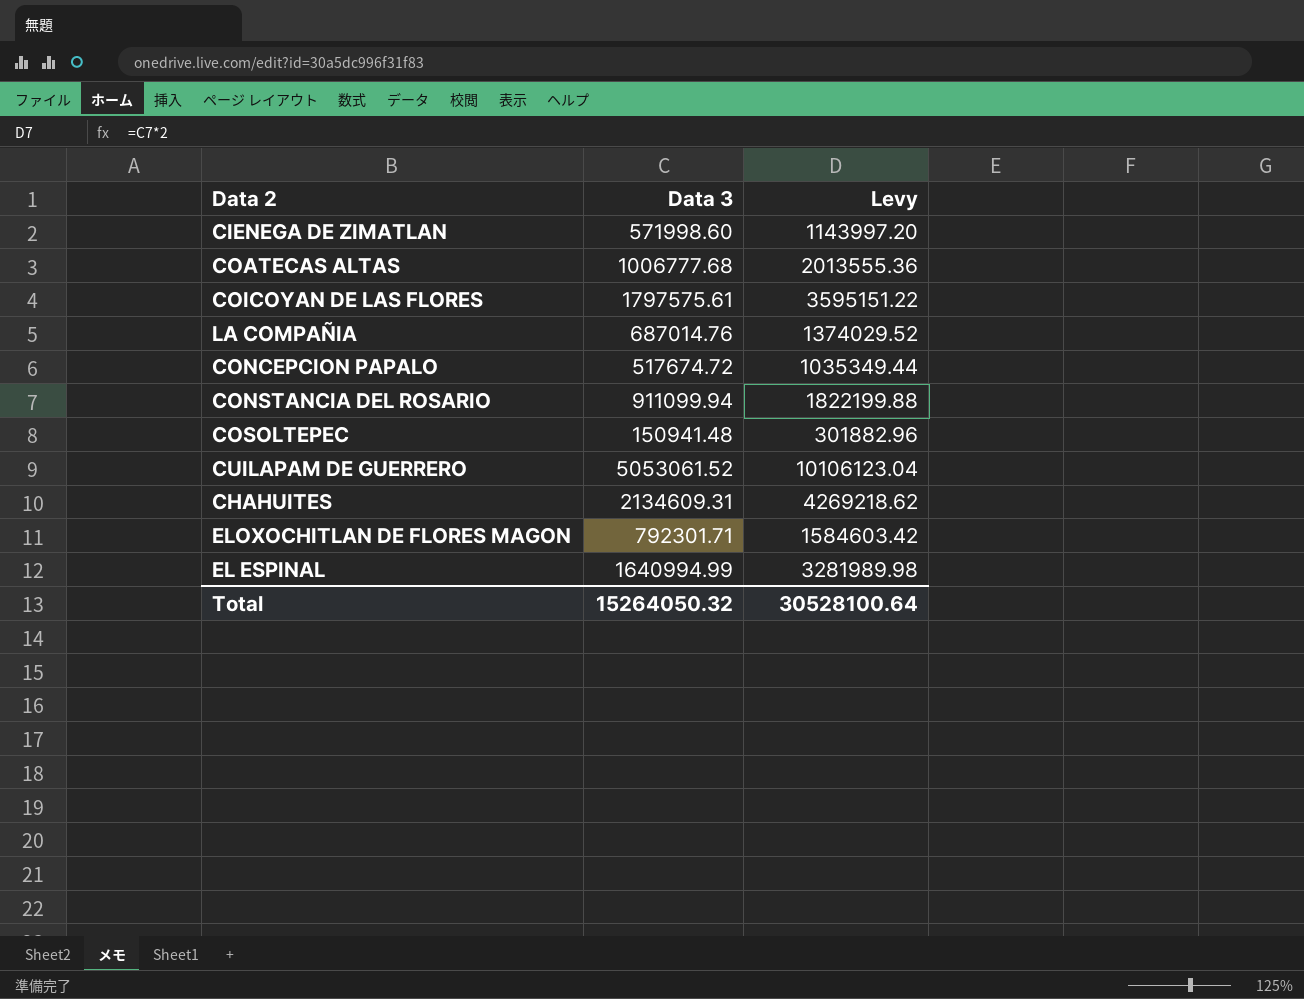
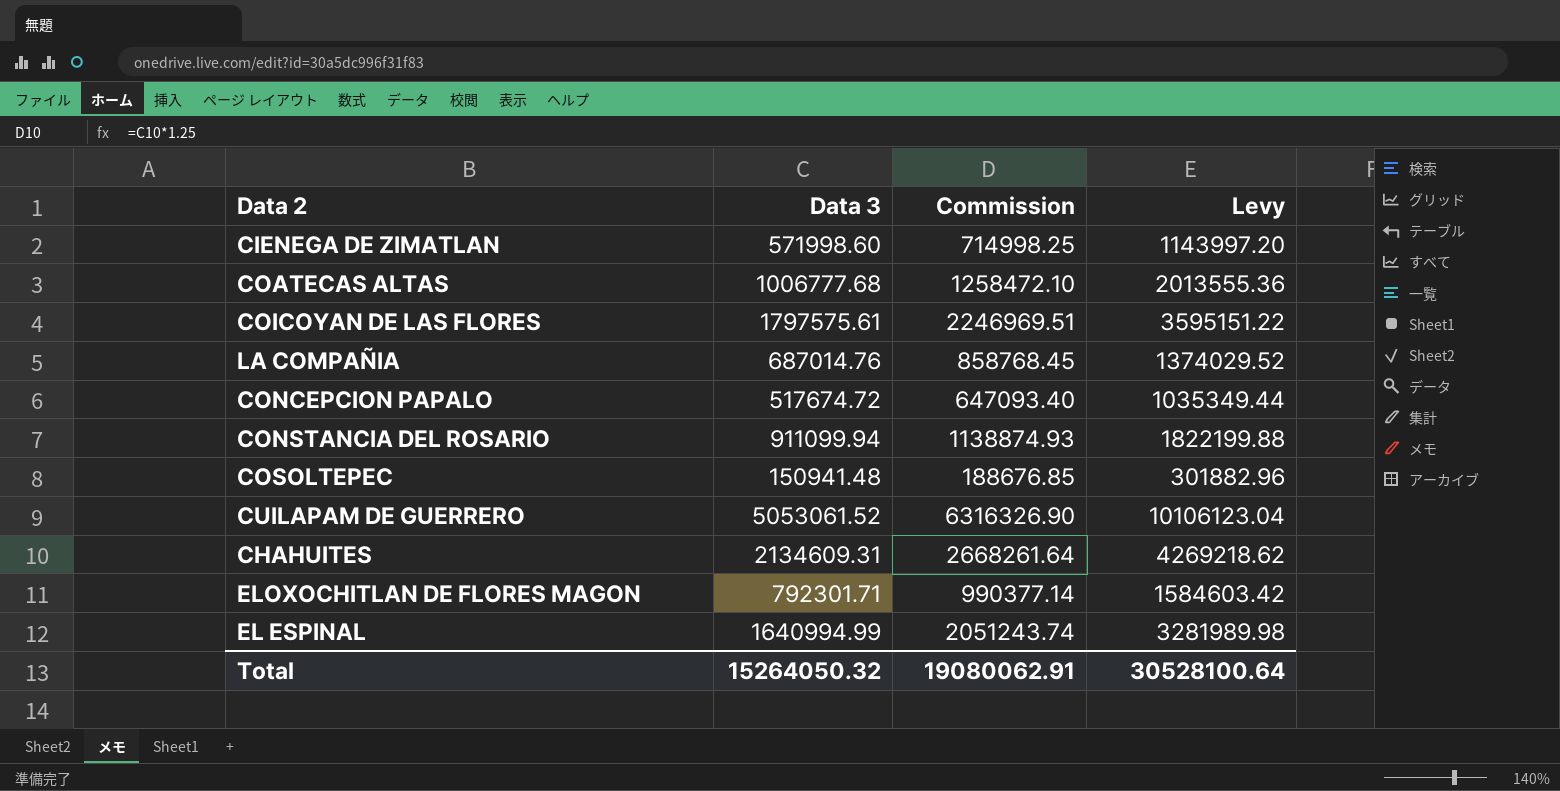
column Commission | formula: none -> [Data 3] * 1.25

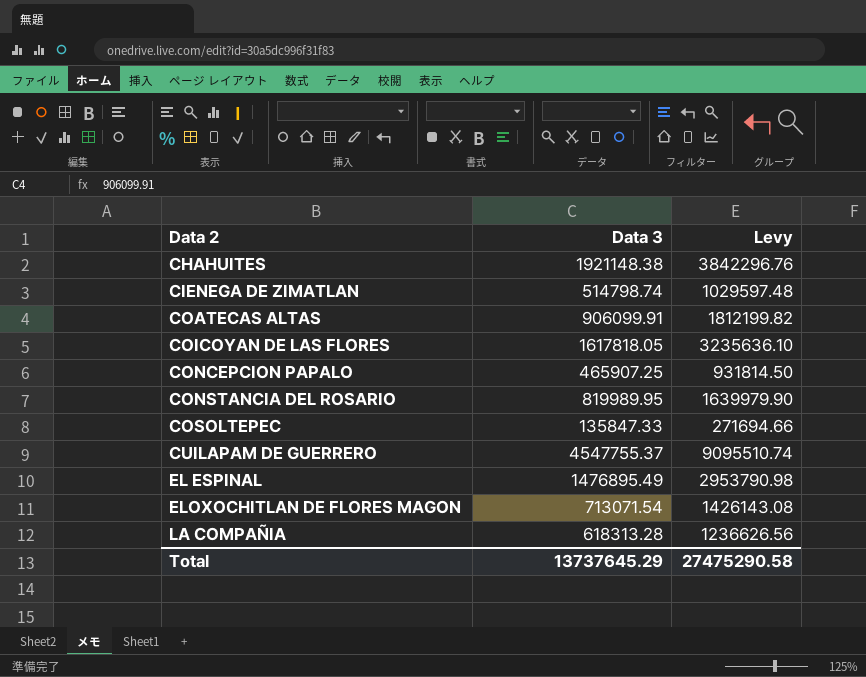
row order: none -> Data 2 ascending
column Commission | formula: [Data 3] * 1.25 -> none
CHAHUITES | Data 3: 2134609.31 -> 1921148.38
CHAHUITES | Levy: 4269218.62 -> 3842296.76
CIENEGA DE ZIMATLAN | Data 3: 571998.60 -> 514798.74
CIENEGA DE ZIMATLAN | Levy: 1143997.20 -> 1029597.48
COATECAS ALTAS | Data 3: 1006777.68 -> 906099.91
COATECAS ALTAS | Levy: 2013555.36 -> 1812199.82
COICOYAN DE LAS FLORES | Data 3: 1797575.61 -> 1617818.05
COICOYAN DE LAS FLORES | Levy: 3595151.22 -> 3235636.10
CONCEPCION PAPALO | Data 3: 517674.72 -> 465907.25
CONCEPCION PAPALO | Levy: 1035349.44 -> 931814.50
CONSTANCIA DEL ROSARIO | Data 3: 911099.94 -> 819989.95
CONSTANCIA DEL ROSARIO | Levy: 1822199.88 -> 1639979.90
COSOLTEPEC | Data 3: 150941.48 -> 135847.33
COSOLTEPEC | Levy: 301882.96 -> 271694.66
CUILAPAM DE GUERRERO | Data 3: 5053061.52 -> 4547755.37
CUILAPAM DE GUERRERO | Levy: 10106123.04 -> 9095510.74
EL ESPINAL | Data 3: 1640994.99 -> 1476895.49
EL ESPINAL | Levy: 3281989.98 -> 2953790.98
ELOXOCHITLAN DE FLORES MAGON | Data 3: 792301.71 -> 713071.54
ELOXOCHITLAN DE FLORES MAGON | Levy: 1584603.42 -> 1426143.08
LA COMPAÑIA | Data 3: 687014.76 -> 618313.28
LA COMPAÑIA | Levy: 1374029.52 -> 1236626.56
Total | Data 3: 15264050.32 -> 13737645.29
Total | Levy: 30528100.64 -> 27475290.58

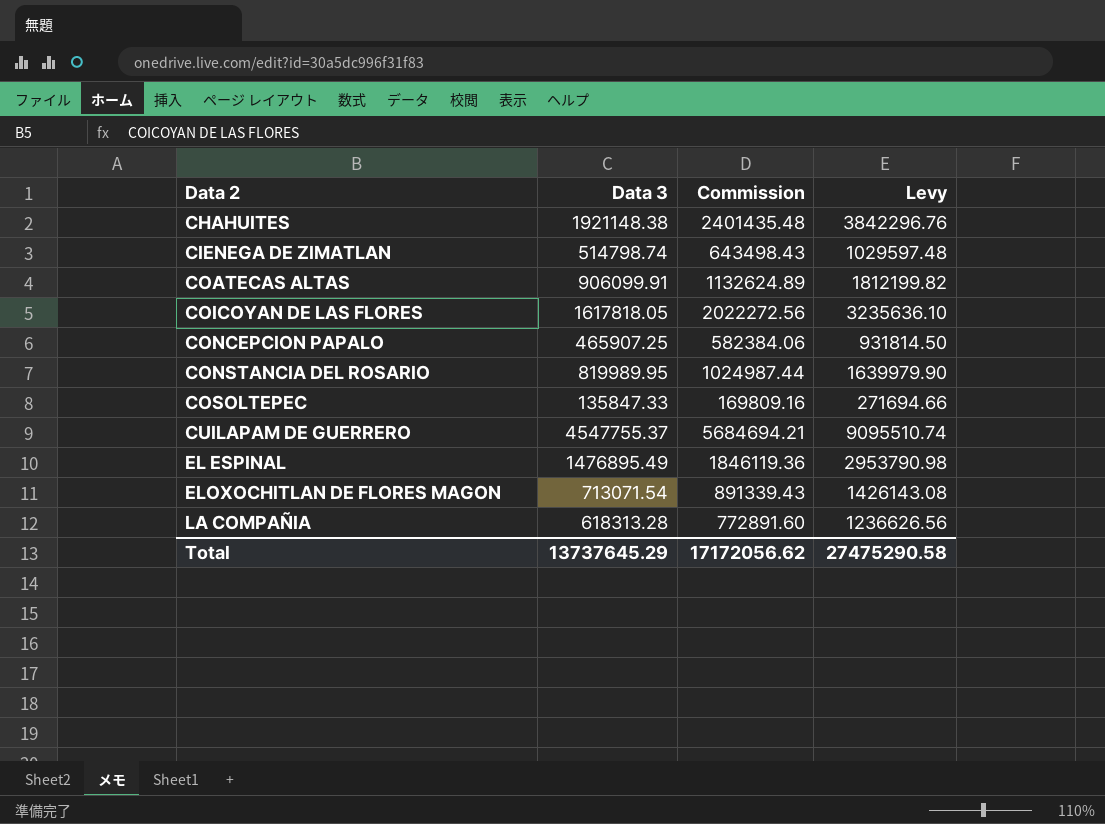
column Commission | formula: none -> [Data 3] * 1.25

